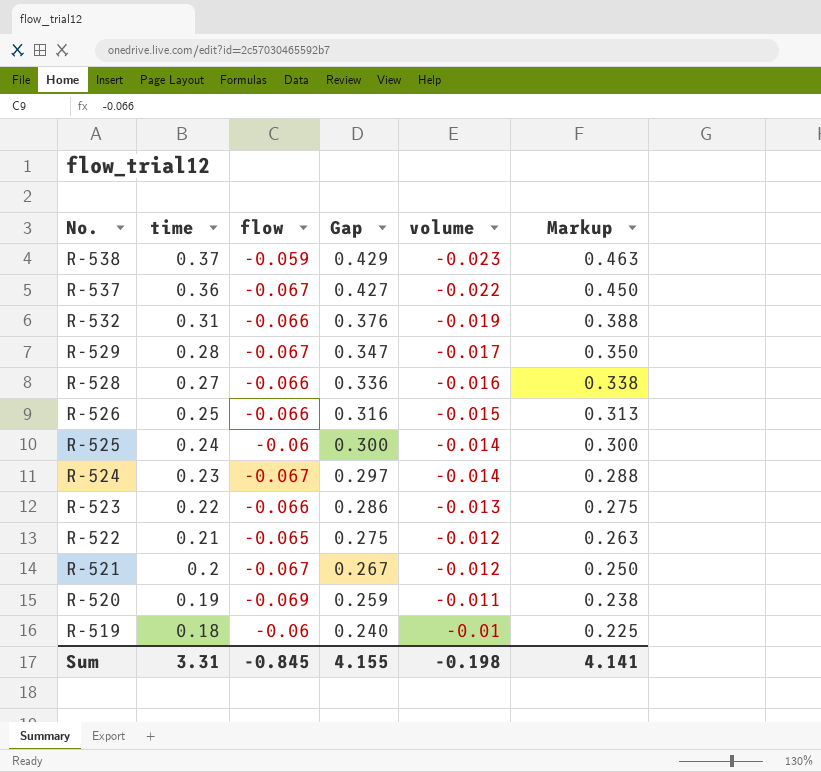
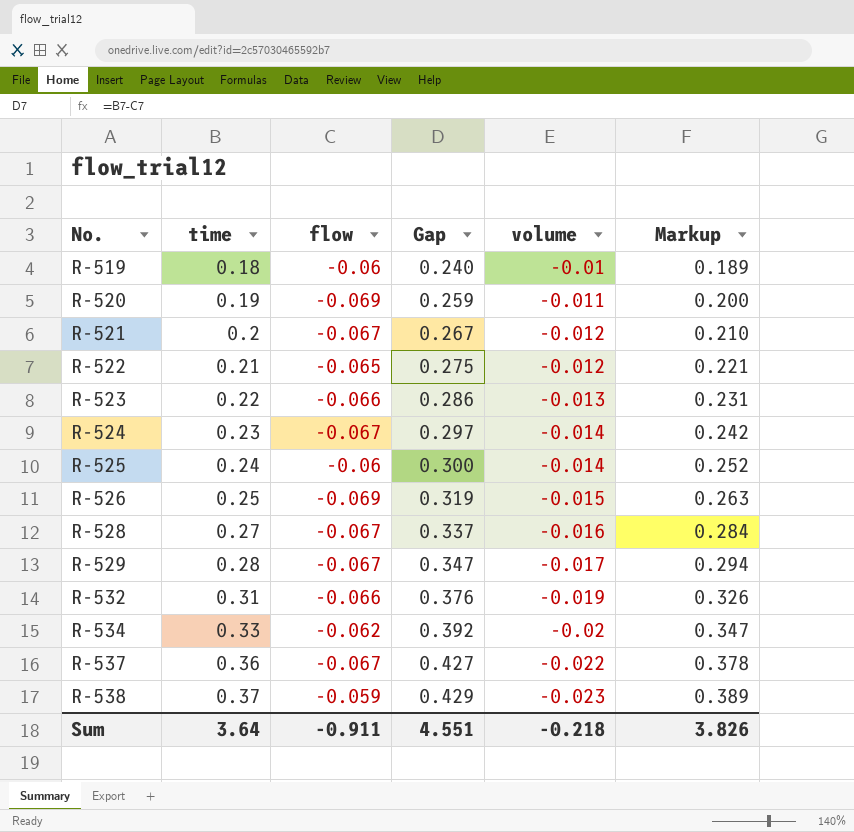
row order: No. descending -> No. ascending
column Markup | formula: [time] * 1.25 -> [time] * 1.05
R-526 | flow: -0.066 -> -0.069
R-526 | Gap: 0.316 -> 0.319
R-528 | flow: -0.066 -> -0.067
R-528 | Gap: 0.336 -> 0.337
row R-534: none -> 0.33 | -0.062 | 0.392 | -0.02 | 0.347
Sum | time: 3.31 -> 3.64
Sum | flow: -0.845 -> -0.911
Sum | Gap: 4.155 -> 4.551
Sum | volume: -0.198 -> -0.218
Sum | Markup: 4.141 -> 3.826

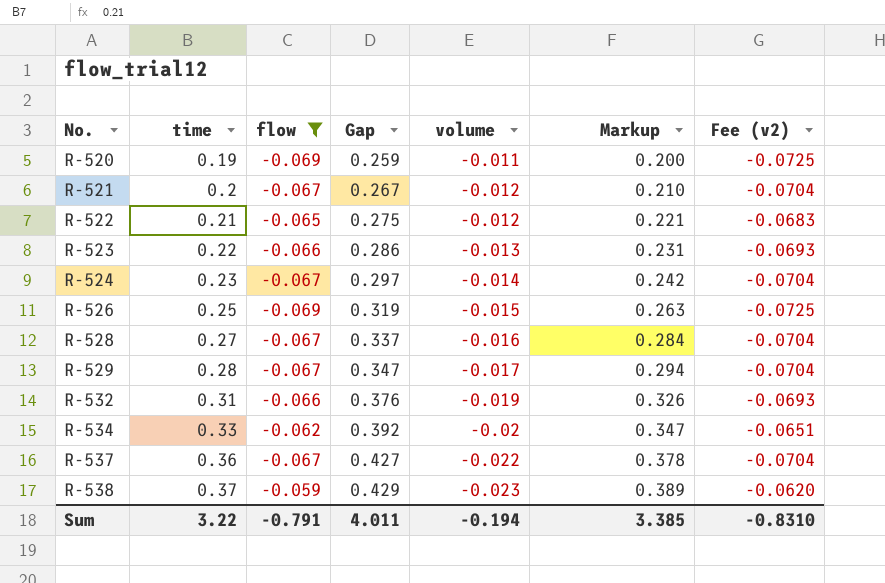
filter: none -> flow != -0.06
column Fee (v2) | formula: none -> [flow] * 1.05
Sum | time: 3.64 -> 3.22
Sum | flow: -0.911 -> -0.791
Sum | Gap: 4.551 -> 4.011
Sum | volume: -0.218 -> -0.194
Sum | Markup: 3.826 -> 3.385

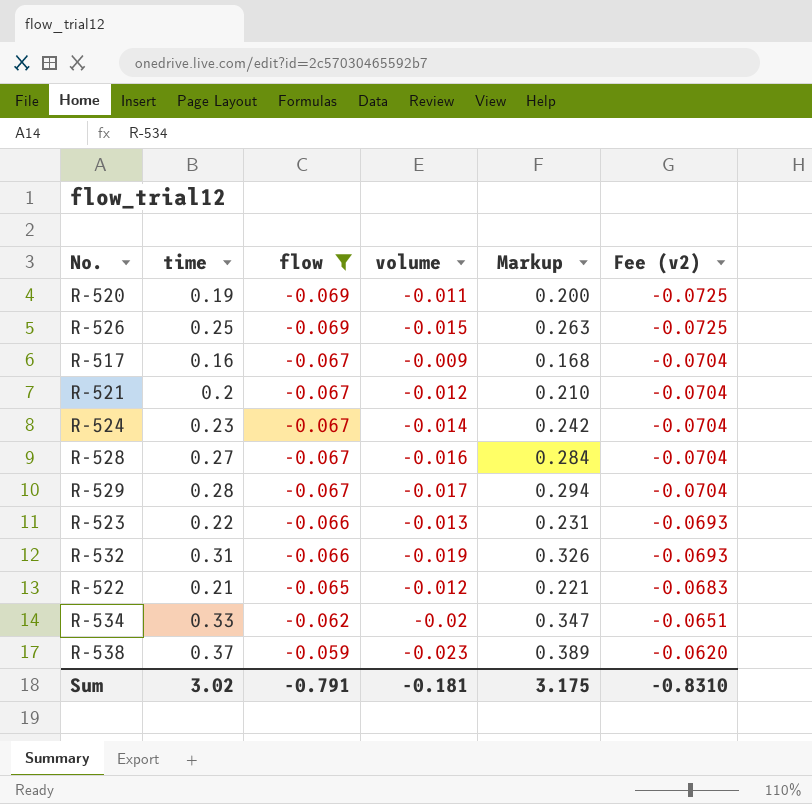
row order: No. ascending -> flow ascending
column Gap | formula: [time] - [flow] -> none
row R-537: 0.36 | -0.067 | 0.427 | -0.022 | 0.378 | -0.0704 -> none
row R-517: none -> 0.16 | -0.067 | -0.009 | 0.168 | -0.0704
Sum | time: 3.22 -> 3.02
Sum | volume: -0.194 -> -0.181
Sum | Markup: 3.385 -> 3.175

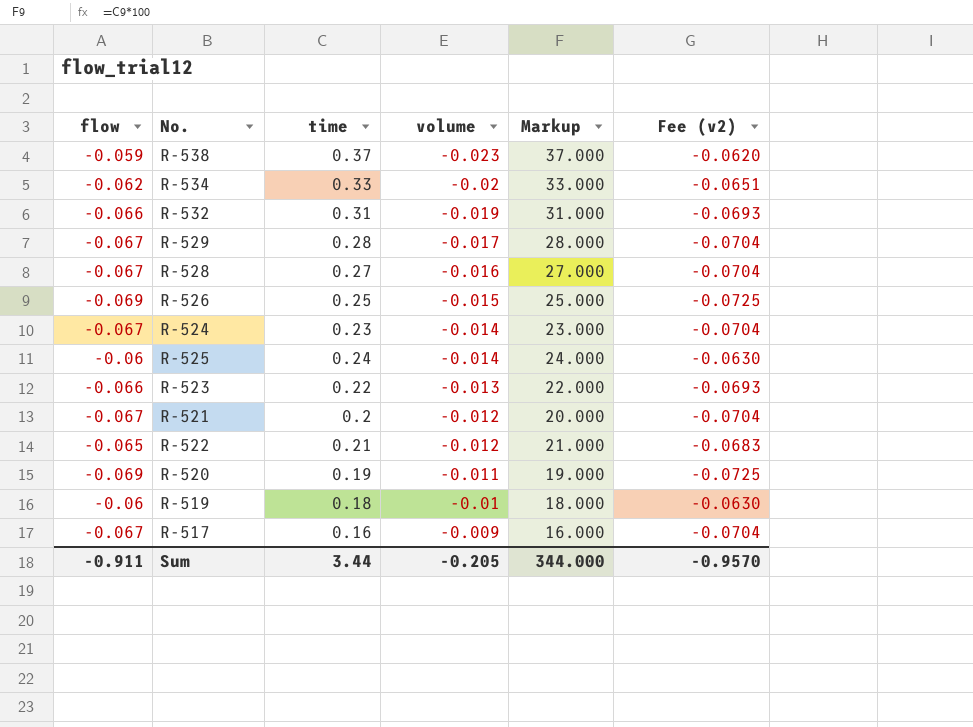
filter: flow != -0.06 -> none
row order: flow ascending -> volume ascending
column flow | position: 3 -> 1
column Markup | formula: [time] * 1.05 -> [time] * 100
Sum | flow: -0.791 -> -0.911
Sum | time: 3.02 -> 3.44
Sum | volume: -0.181 -> -0.205
Sum | Markup: 3.175 -> 344.000
Sum | Fee (v2): -0.8310 -> -0.9570

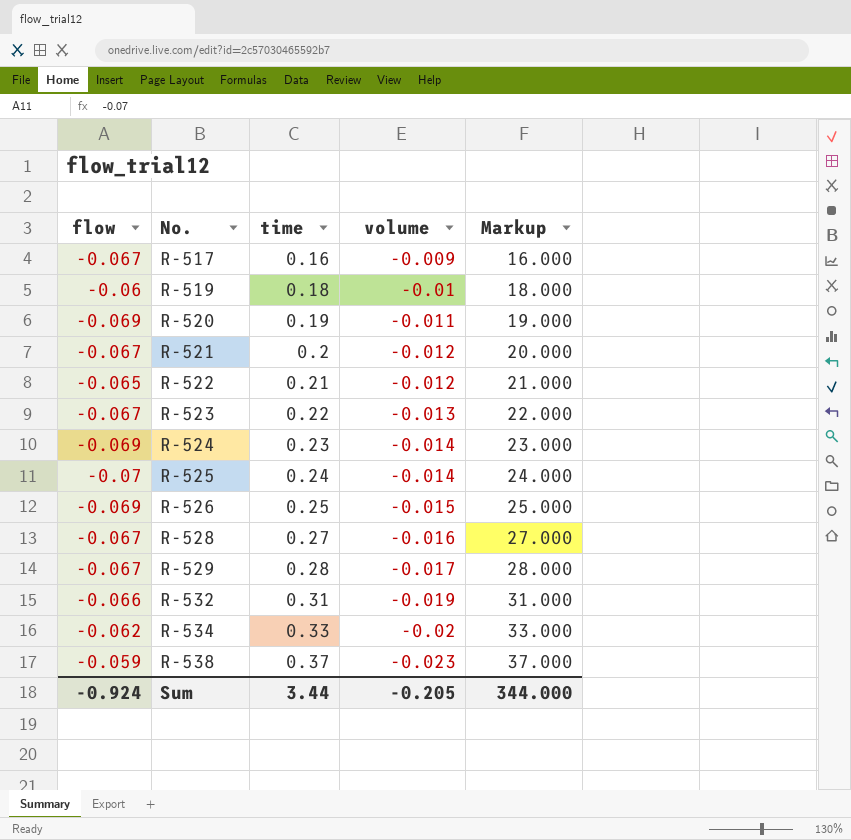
row order: volume ascending -> No. ascending
column Fee (v2) | formula: [flow] * 1.05 -> none
R-523 | flow: -0.066 -> -0.067
R-524 | flow: -0.067 -> -0.069
R-525 | flow: -0.06 -> -0.07
Sum | flow: -0.911 -> -0.924

